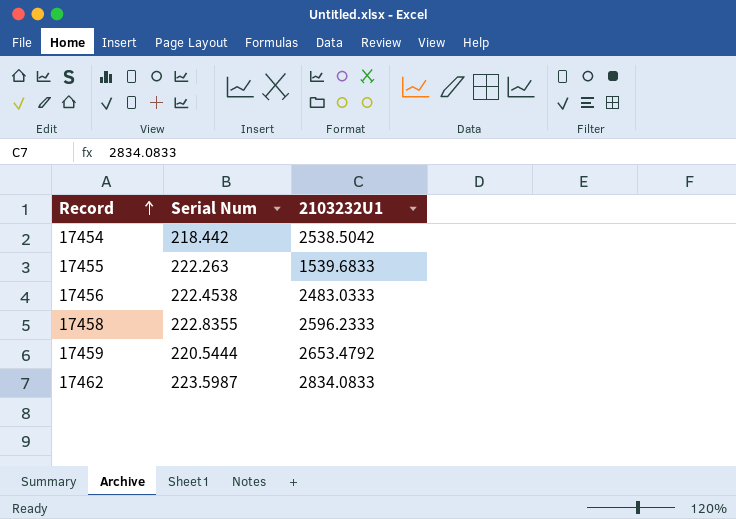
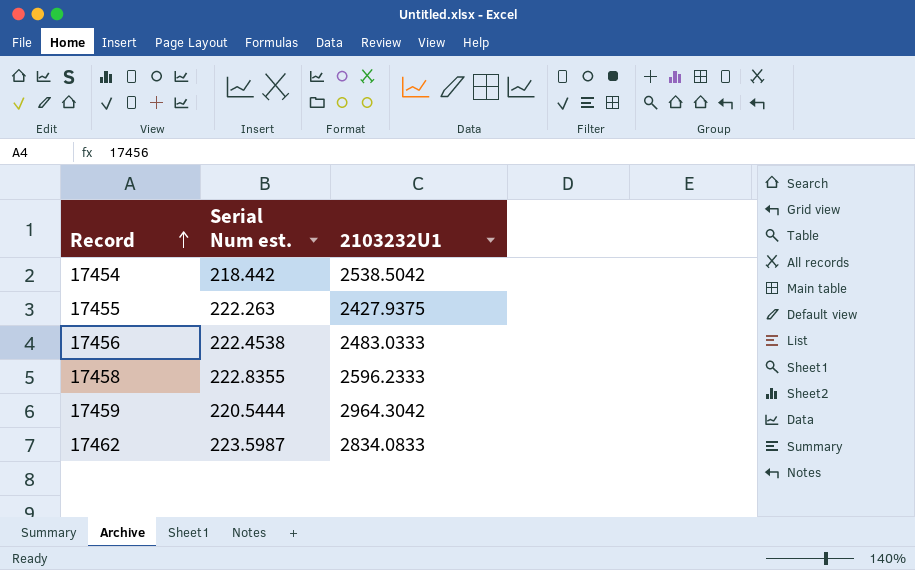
column name: Serial Num -> Serial Num est.
17455 | 2103232U1: 1539.6833 -> 2427.9375
17459 | 2103232U1: 2653.4792 -> 2964.3042

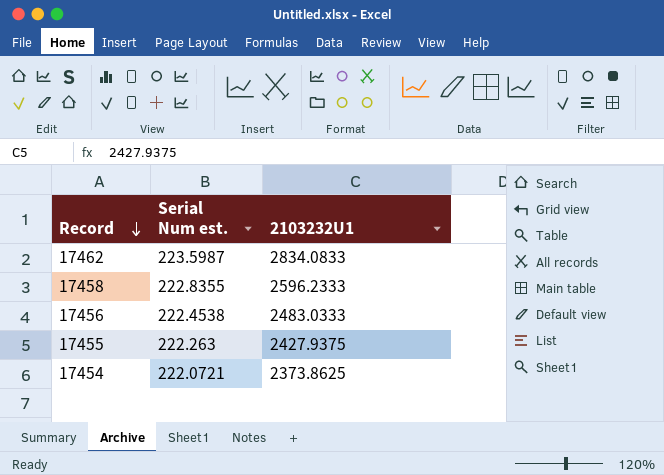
row order: Record ascending -> Record descending
row 17459: 220.5444 | 2964.3042 -> none
17454 | Serial Num est.: 218.442 -> 222.0721
17454 | 2103232U1: 2538.5042 -> 2373.8625

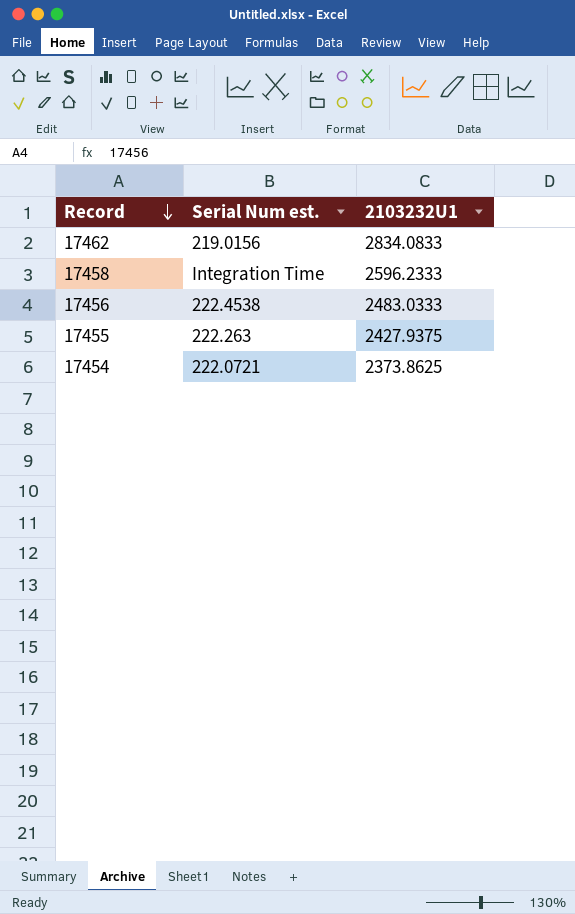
17462 | Serial Num est.: 223.5987 -> 219.0156
17458 | Serial Num est.: 222.8355 -> Integration Time

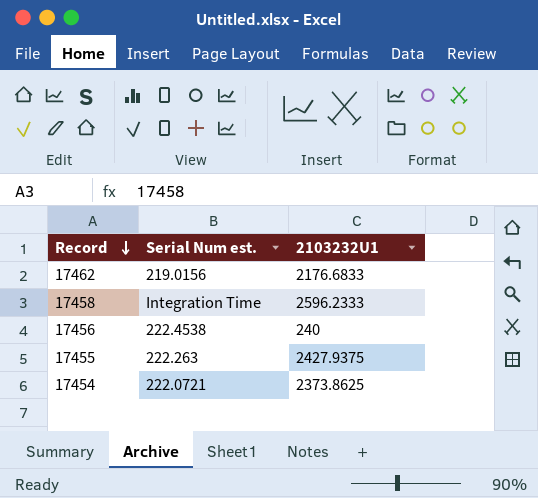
17462 | 2103232U1: 2834.0833 -> 2176.6833
17456 | 2103232U1: 2483.0333 -> 240

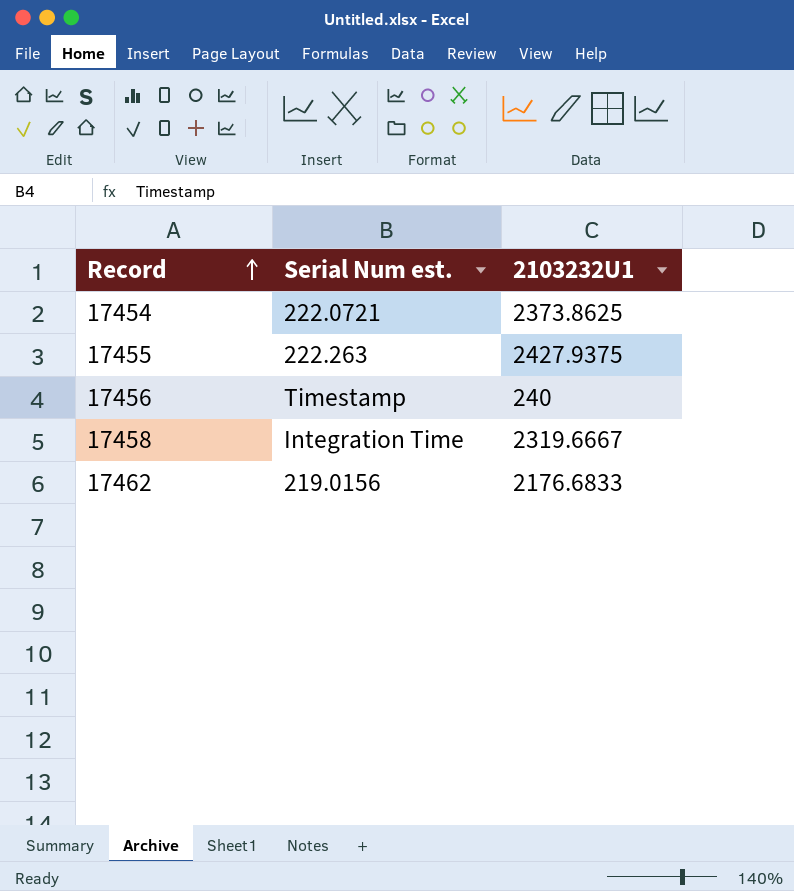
row order: Record descending -> Record ascending
17456 | Serial Num est.: 222.4538 -> Timestamp
17458 | 2103232U1: 2596.2333 -> 2319.6667

